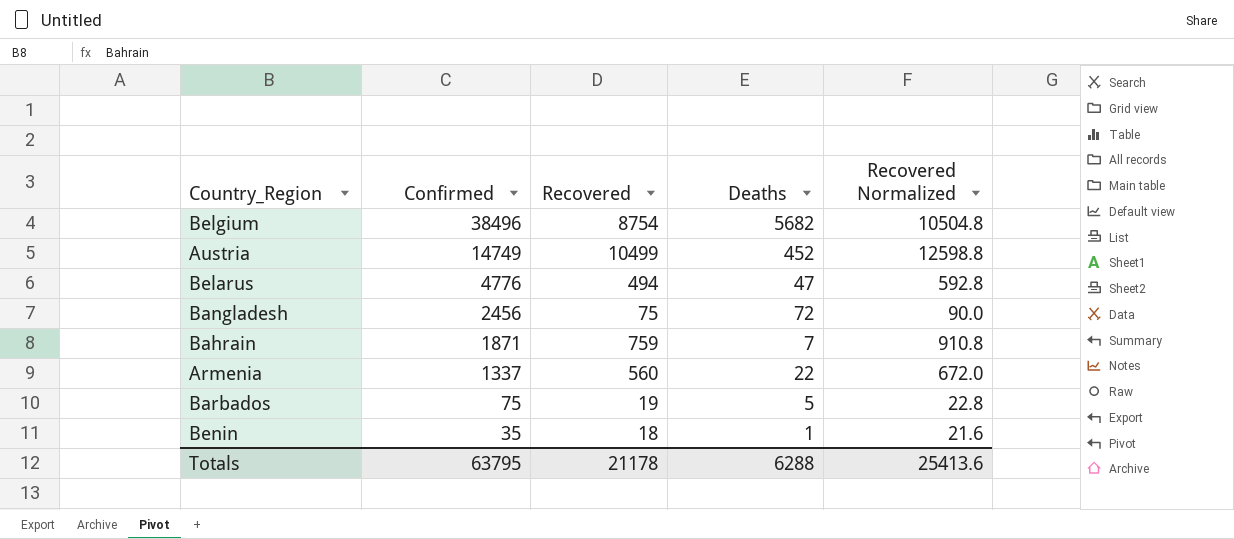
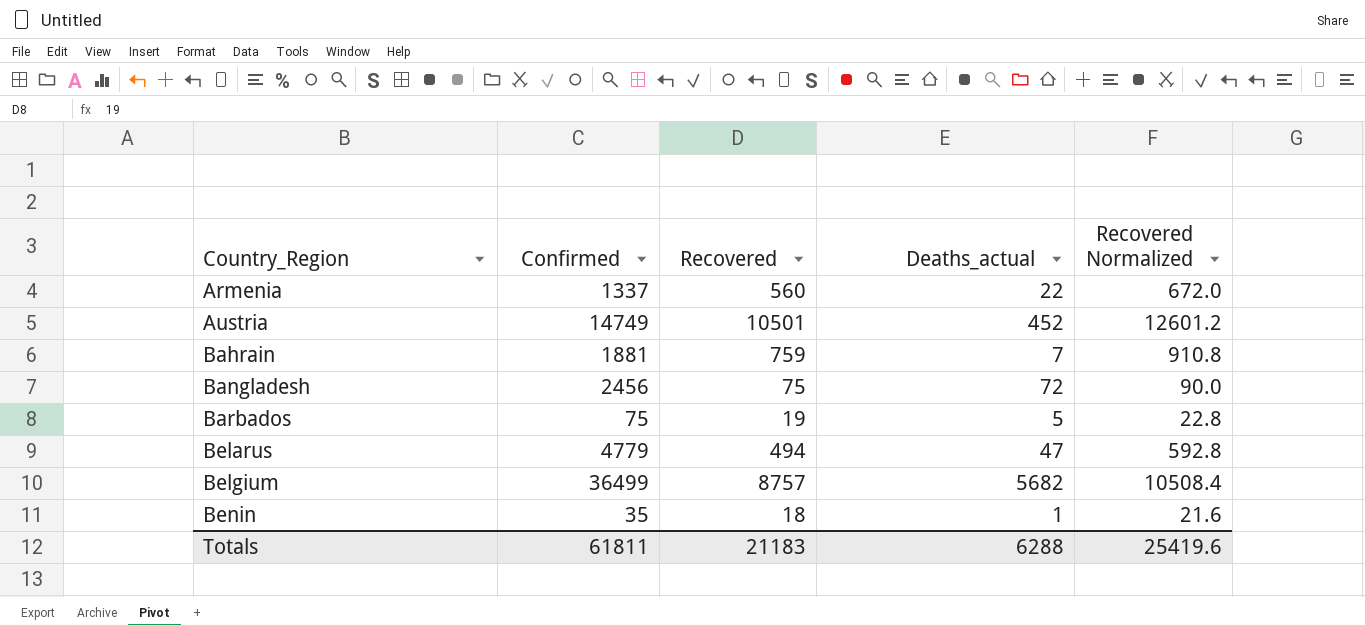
row order: Confirmed descending -> Country_Region ascending
column name: Deaths -> Deaths_actual
Austria | Recovered: 10499 -> 10501
Austria | Recovered Normalized: 12598.8 -> 12601.2
Bahrain | Confirmed: 1871 -> 1881
Belarus | Confirmed: 4776 -> 4779
Belgium | Confirmed: 38496 -> 36499
Belgium | Recovered: 8754 -> 8757
Belgium | Recovered Normalized: 10504.8 -> 10508.4
Totals | Confirmed: 63795 -> 61811
Totals | Recovered: 21178 -> 21183
Totals | Recovered Normalized: 25413.6 -> 25419.6

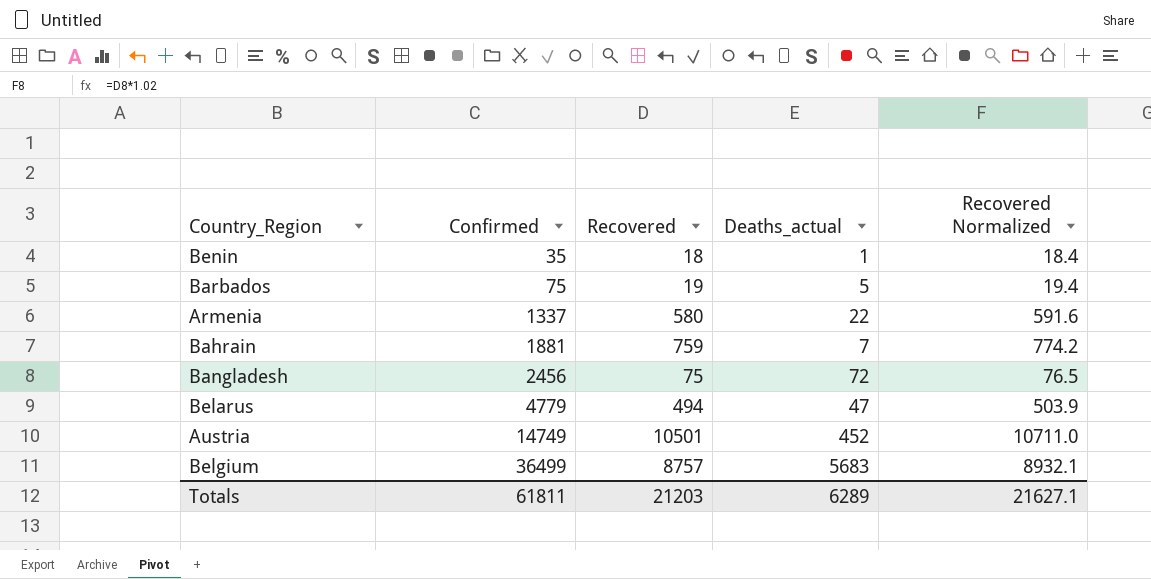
row order: Country_Region ascending -> Confirmed ascending
column Recovered Normalized | formula: [Recovered] * 1.2 -> [Recovered] * 1.02
Armenia | Recovered: 560 -> 580
Belgium | Deaths_actual: 5682 -> 5683
Totals | Recovered: 21183 -> 21203
Totals | Deaths_actual: 6288 -> 6289
Totals | Recovered Normalized: 25419.6 -> 21627.1

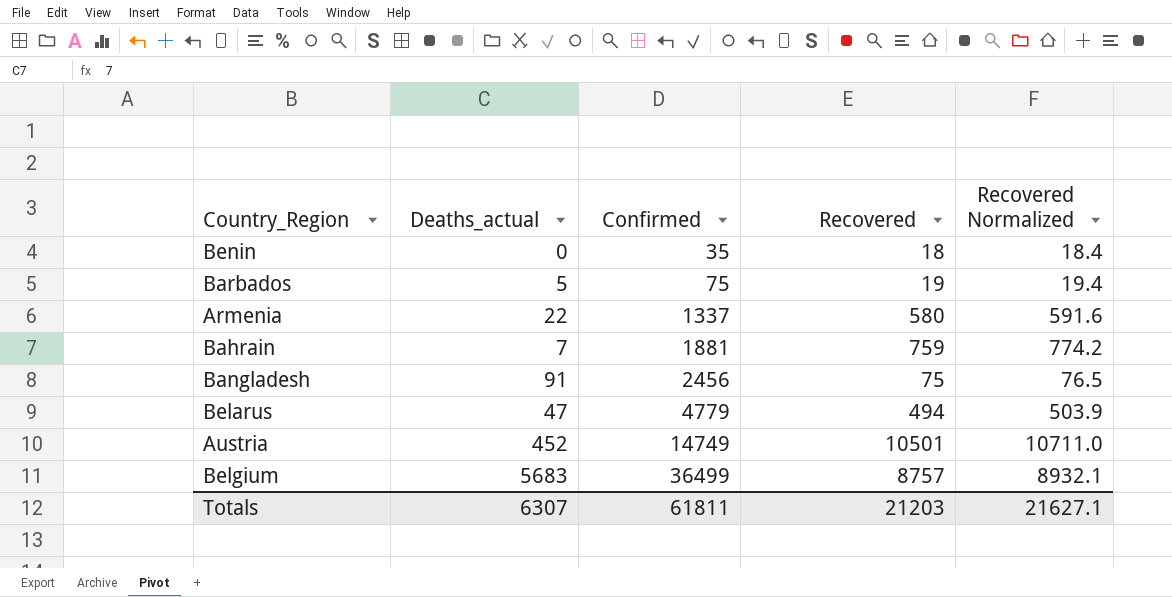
column Deaths_actual | position: 4 -> 2
Benin | Deaths_actual: 1 -> 0
Bangladesh | Deaths_actual: 72 -> 91
Totals | Deaths_actual: 6289 -> 6307

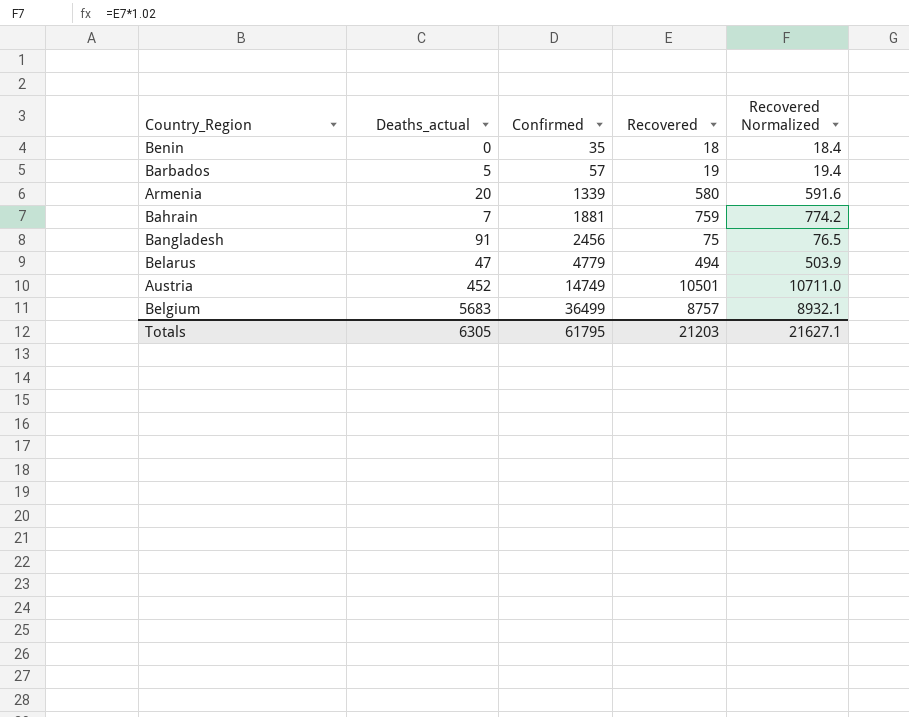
Barbados | Confirmed: 75 -> 57
Armenia | Deaths_actual: 22 -> 20
Armenia | Confirmed: 1337 -> 1339
Totals | Deaths_actual: 6307 -> 6305
Totals | Confirmed: 61811 -> 61795

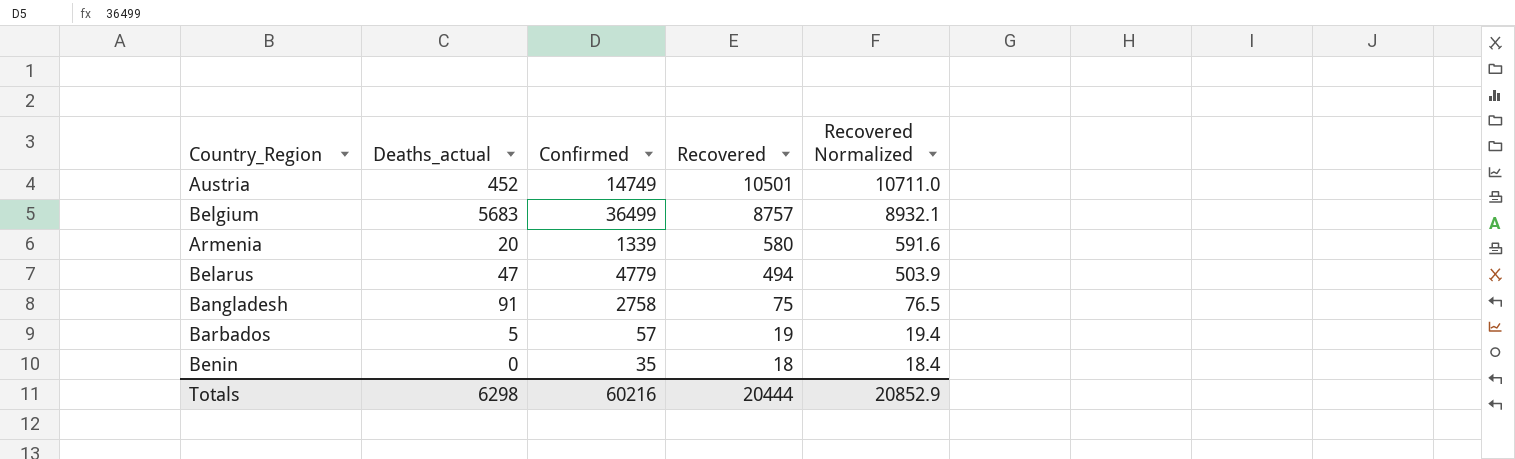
row order: Confirmed ascending -> Recovered descending
row Bahrain: 7 | 1881 | 759 | 774.2 -> none
Bangladesh | Confirmed: 2456 -> 2758
Totals | Deaths_actual: 6305 -> 6298
Totals | Confirmed: 61795 -> 60216
Totals | Recovered: 21203 -> 20444
Totals | Recovered Normalized: 21627.1 -> 20852.9

